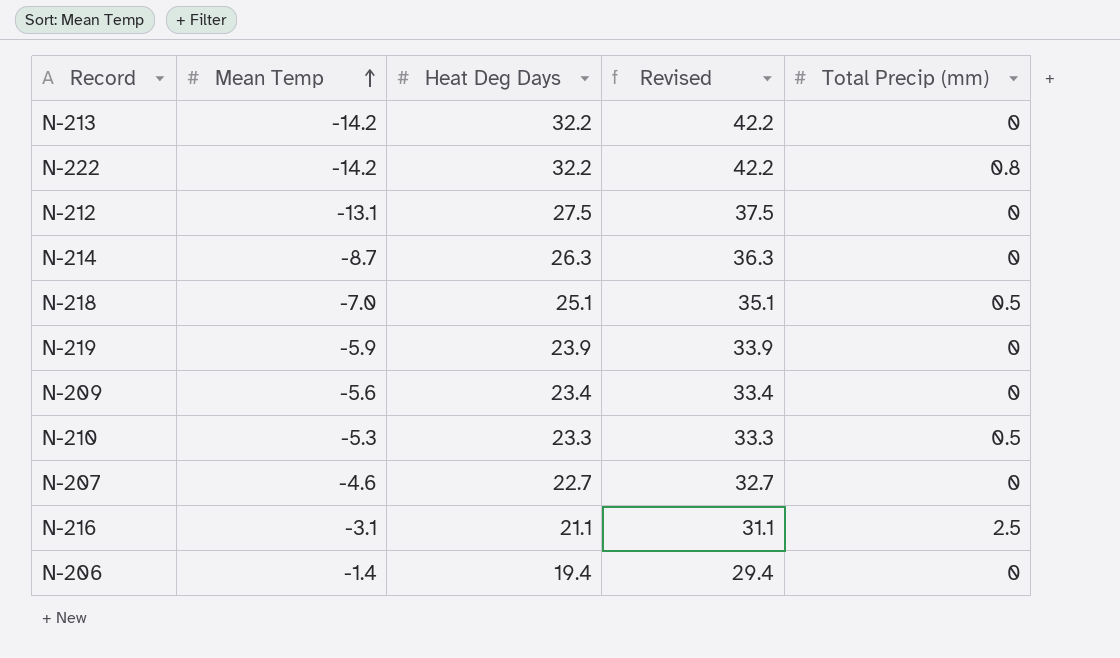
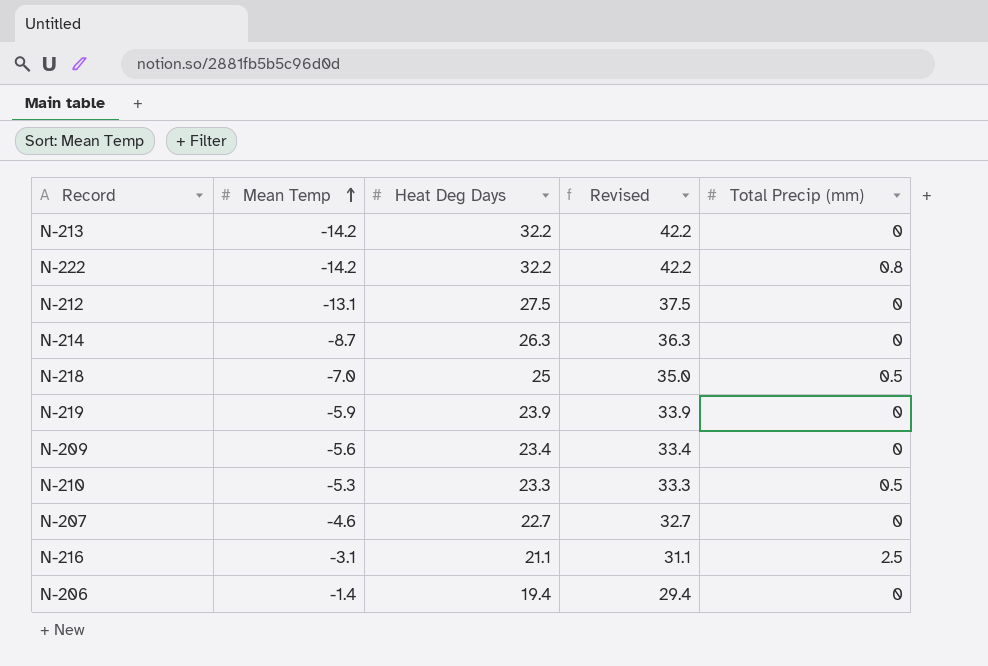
N-218 | Heat Deg Days: 25.1 -> 25
N-218 | Revised: 35.1 -> 35.0

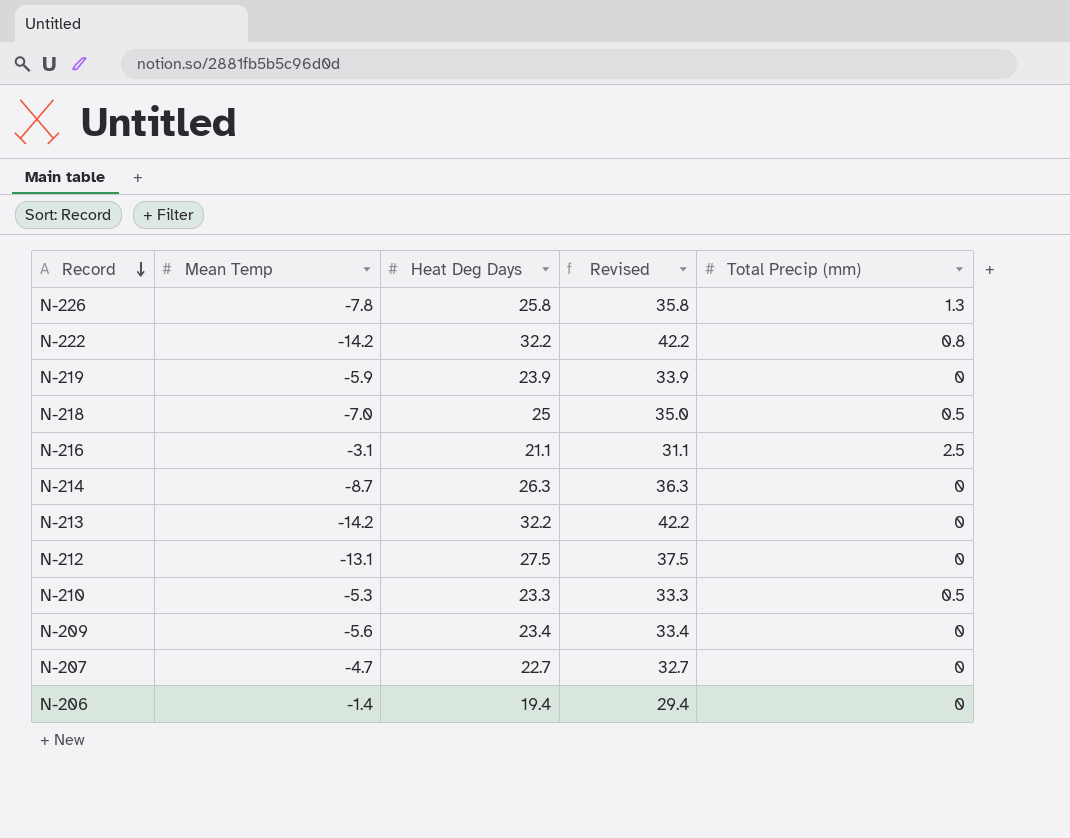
row order: Mean Temp ascending -> Record descending
row N-226: none -> -7.8 | 25.8 | 35.8 | 1.3
N-207 | Mean Temp: -4.6 -> -4.7

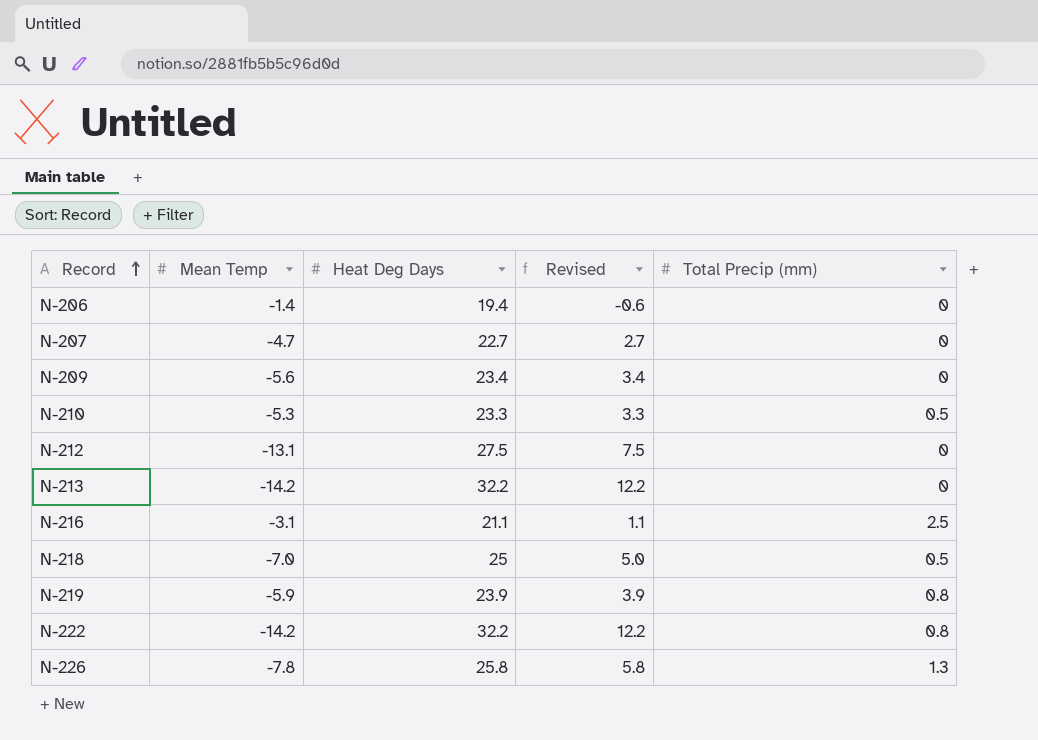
row order: Record descending -> Record ascending
column Revised | formula: [Heat Deg Days] + 10 -> [Heat Deg Days] - 20
row N-214: -8.7 | 26.3 | 36.3 | 0 -> none
N-219 | Total Precip (mm): 0 -> 0.8

